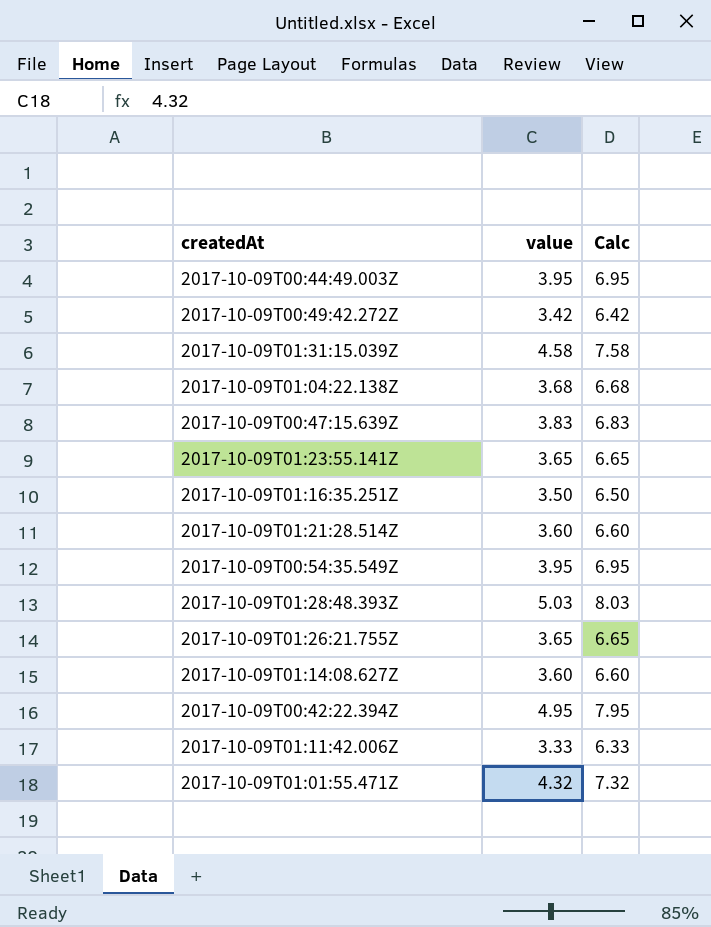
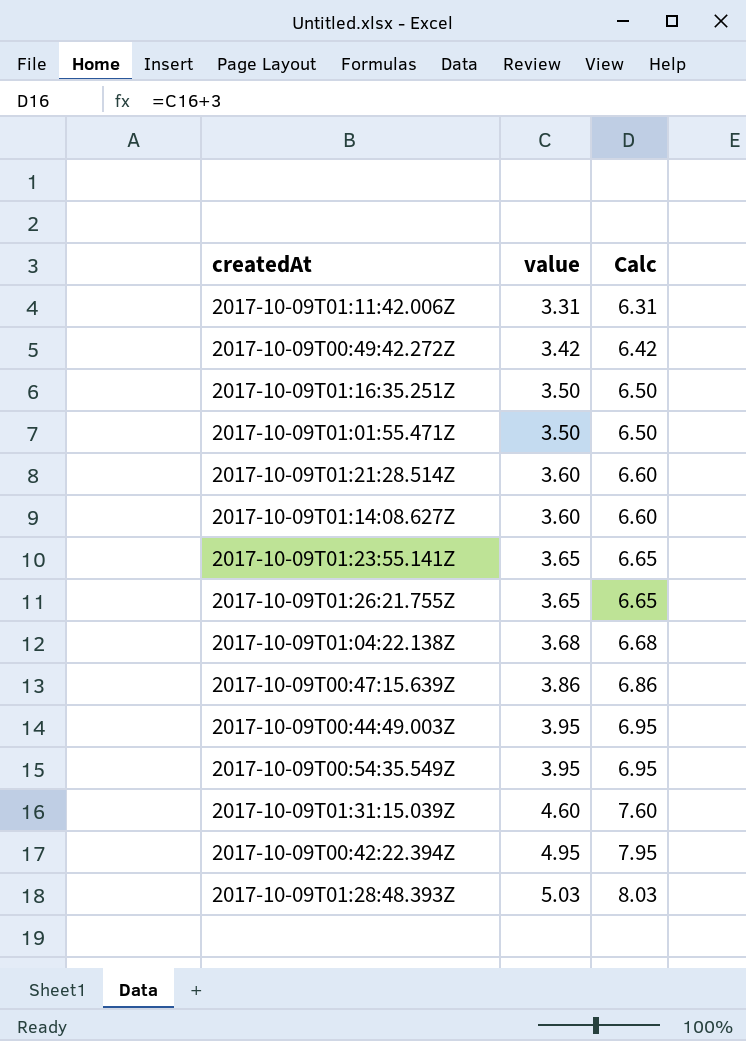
row order: none -> value ascending
2017-10-09T01:11:42.006Z | value: 3.33 -> 3.31
2017-10-09T01:11:42.006Z | Calc: 6.33 -> 6.31
2017-10-09T01:01:55.471Z | value: 4.32 -> 3.50
2017-10-09T01:01:55.471Z | Calc: 7.32 -> 6.50
2017-10-09T00:47:15.639Z | value: 3.83 -> 3.86
2017-10-09T00:47:15.639Z | Calc: 6.83 -> 6.86
2017-10-09T01:31:15.039Z | value: 4.58 -> 4.60
2017-10-09T01:31:15.039Z | Calc: 7.58 -> 7.60

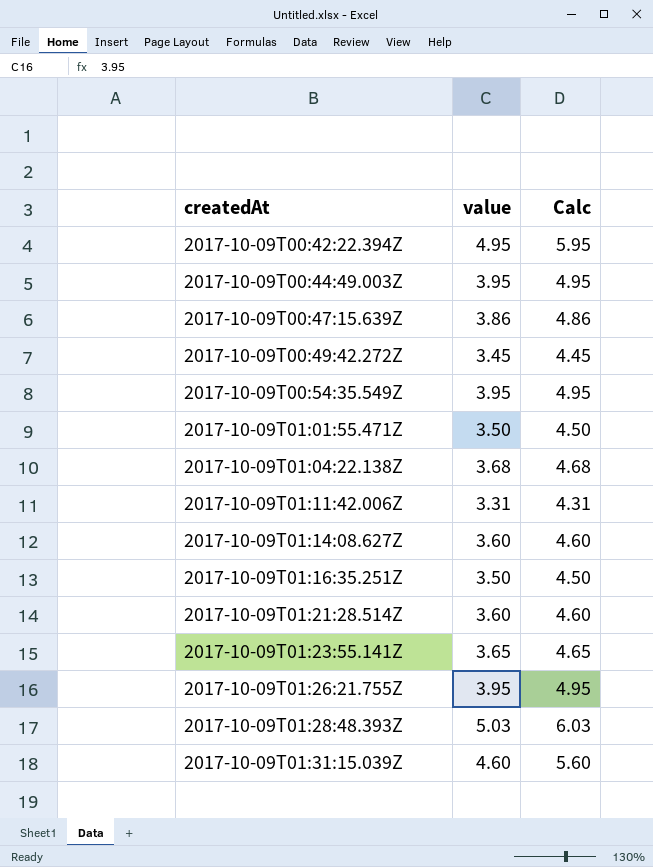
row order: value ascending -> createdAt ascending
column Calc | formula: [value] + 3 -> [value] + 1
2017-10-09T00:49:42.272Z | value: 3.42 -> 3.45
2017-10-09T01:26:21.755Z | value: 3.65 -> 3.95

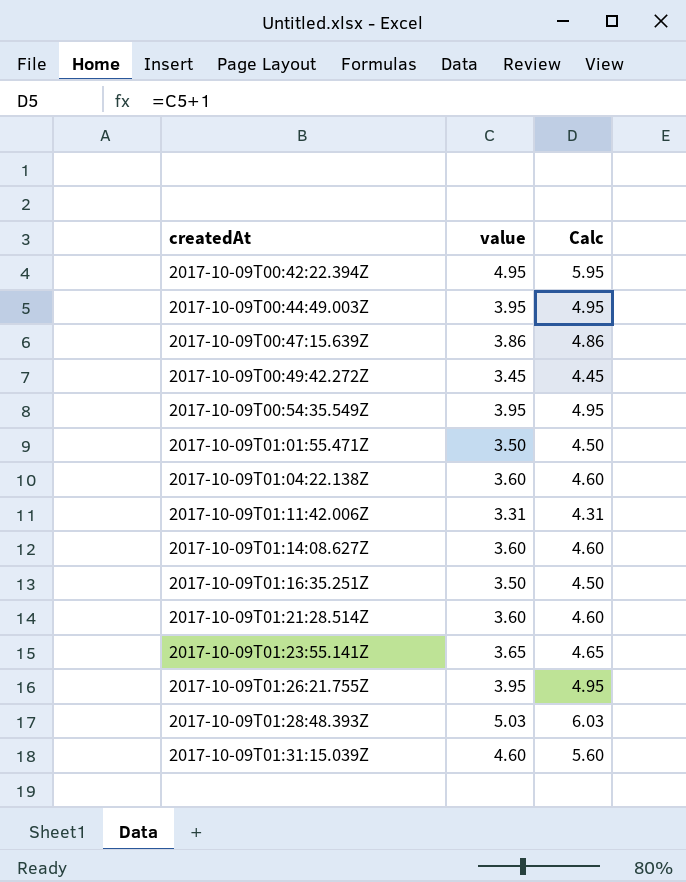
2017-10-09T01:04:22.138Z | value: 3.68 -> 3.60
2017-10-09T01:04:22.138Z | Calc: 4.68 -> 4.60

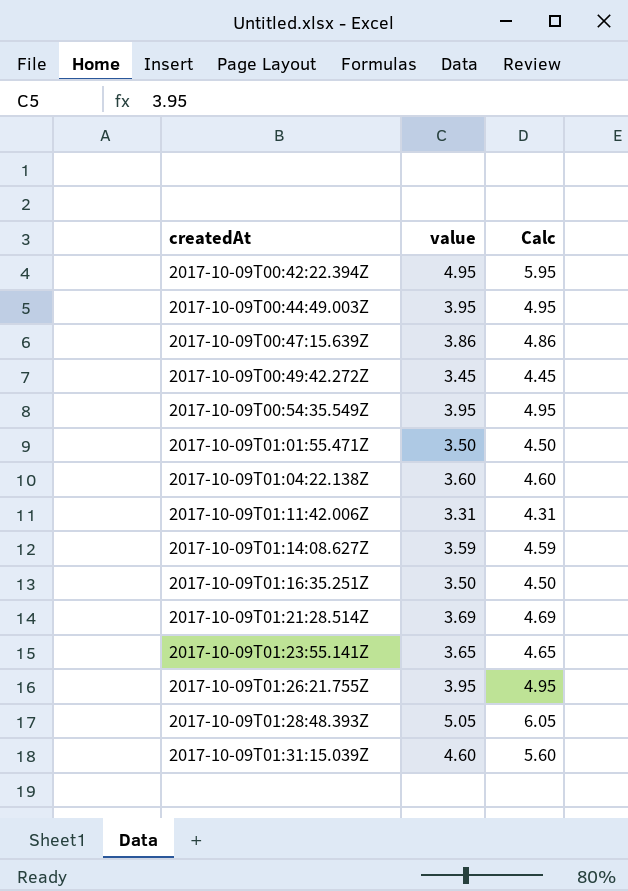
2017-10-09T01:14:08.627Z | value: 3.60 -> 3.59
2017-10-09T01:14:08.627Z | Calc: 4.60 -> 4.59
2017-10-09T01:21:28.514Z | value: 3.60 -> 3.69
2017-10-09T01:21:28.514Z | Calc: 4.60 -> 4.69
2017-10-09T01:28:48.393Z | value: 5.03 -> 5.05
2017-10-09T01:28:48.393Z | Calc: 6.03 -> 6.05

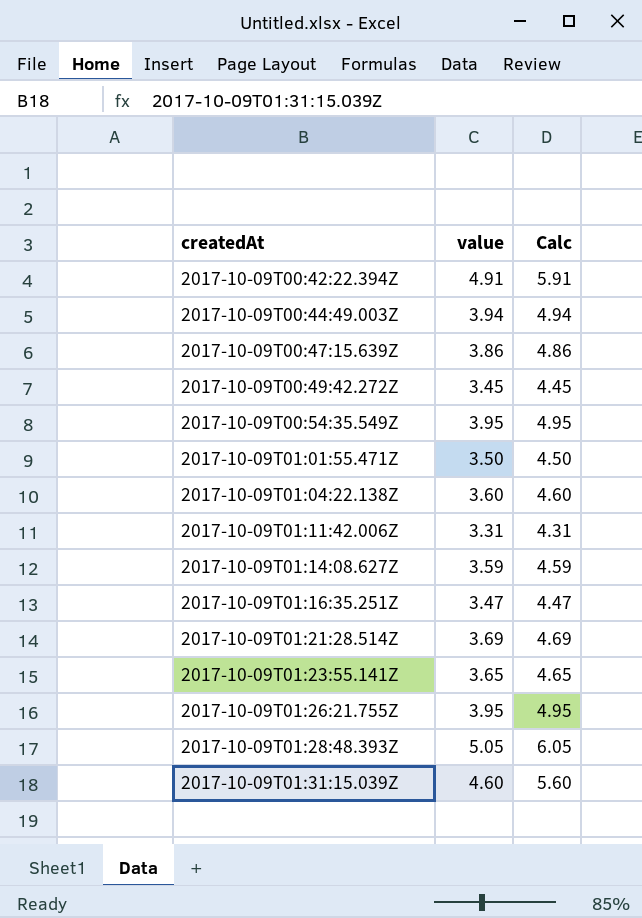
2017-10-09T00:42:22.394Z | value: 4.95 -> 4.91
2017-10-09T00:42:22.394Z | Calc: 5.95 -> 5.91
2017-10-09T00:44:49.003Z | value: 3.95 -> 3.94
2017-10-09T00:44:49.003Z | Calc: 4.95 -> 4.94
2017-10-09T01:16:35.251Z | value: 3.50 -> 3.47
2017-10-09T01:16:35.251Z | Calc: 4.50 -> 4.47

